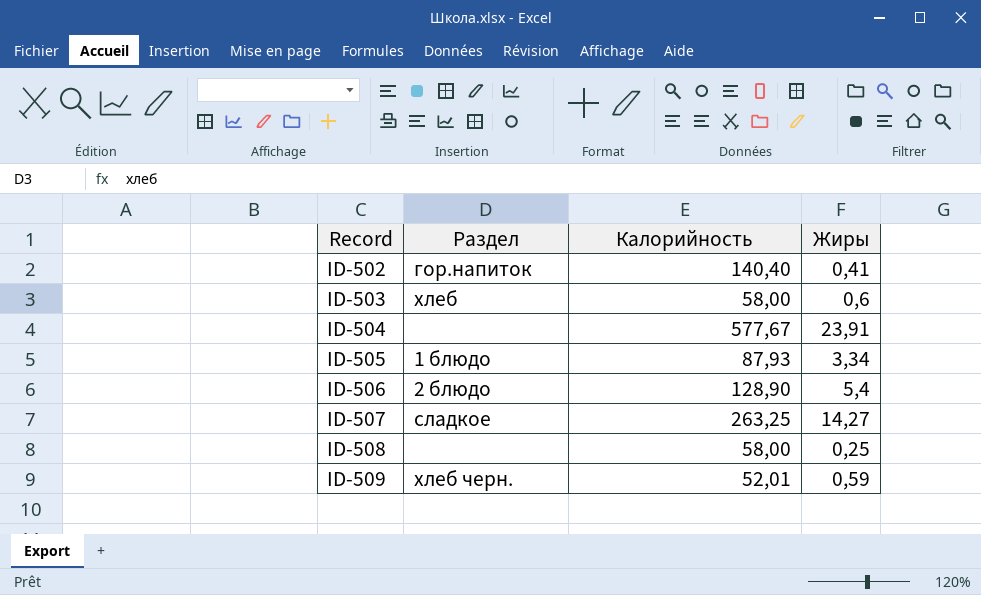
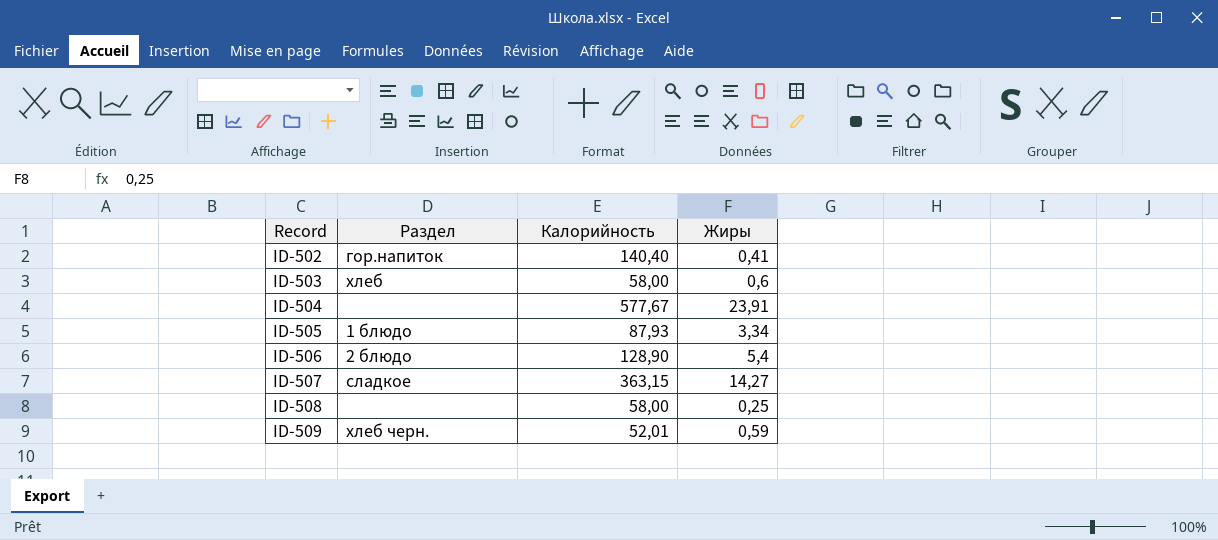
ID-507 | Калорийность: 263,25 -> 363,15

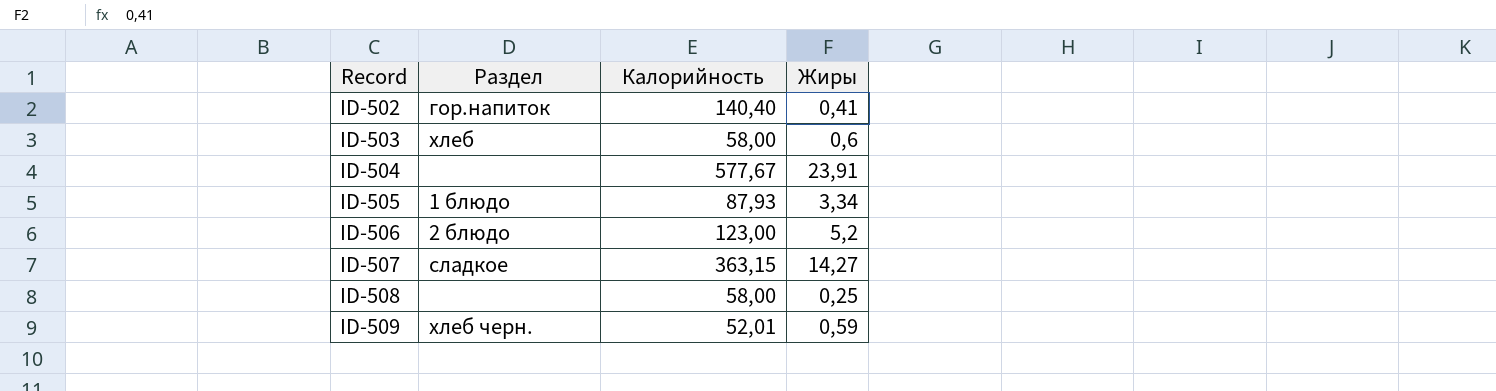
ID-506 | Калорийность: 128,90 -> 123,00
ID-506 | Жиры: 5,4 -> 5,2

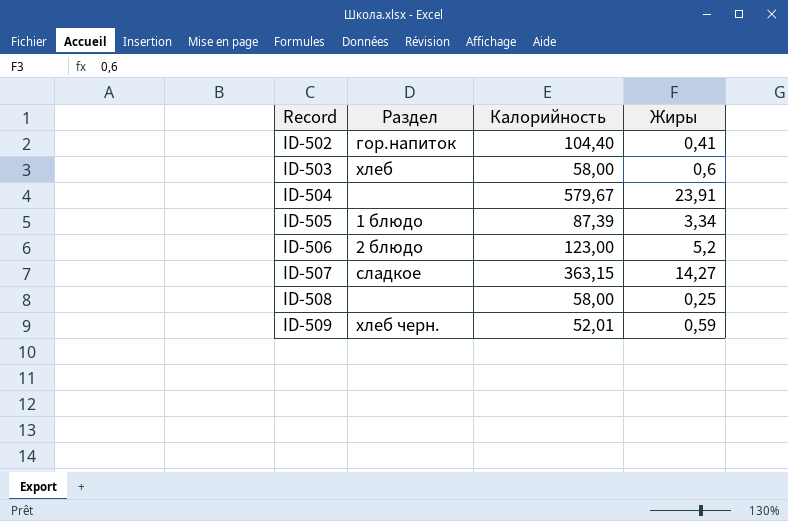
ID-502 | Калорийность: 140,40 -> 104,40
ID-504 | Калорийность: 577,67 -> 579,67
ID-505 | Калорийность: 87,93 -> 87,39

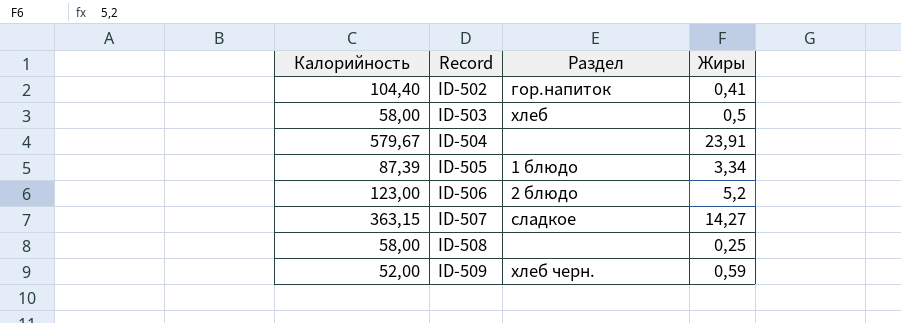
column Калорийность | position: 3 -> 1
ID-503 | Жиры: 0,6 -> 0,5
ID-509 | Калорийность: 52,01 -> 52,00

